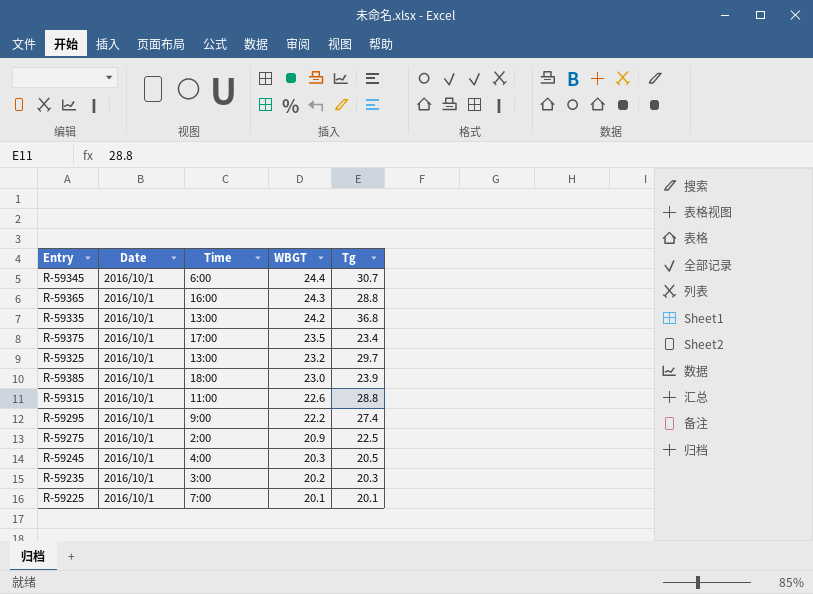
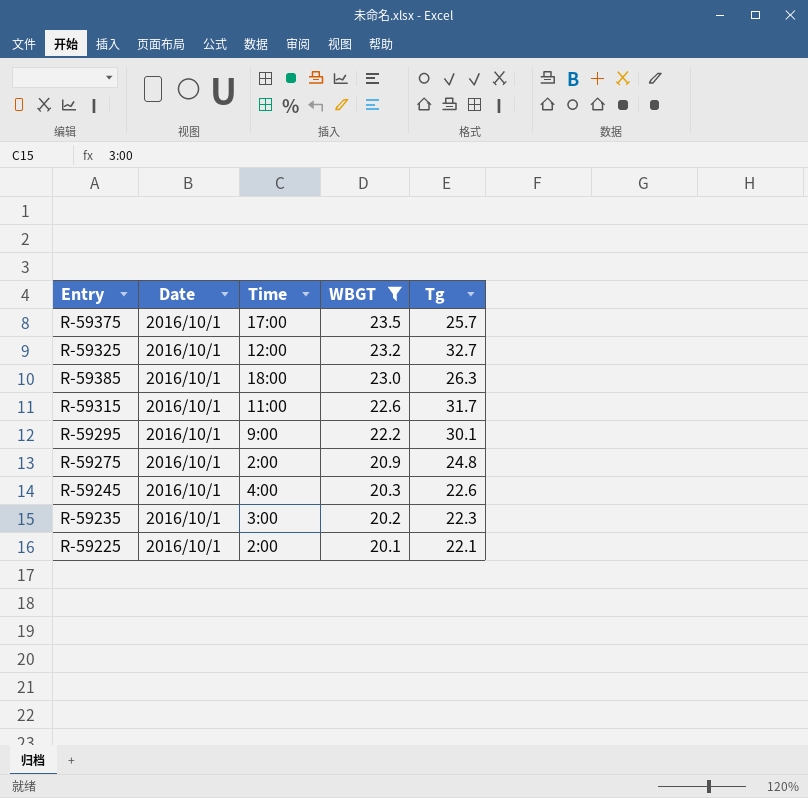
filter: none -> WBGT <= 23.5
R-59375 | Tg: 23.4 -> 25.7
R-59325 | Time: 13:00 -> 12:00
R-59325 | Tg: 29.7 -> 32.7
R-59385 | Tg: 23.9 -> 26.3
R-59315 | Tg: 28.8 -> 31.7
R-59295 | Tg: 27.4 -> 30.1
R-59275 | Tg: 22.5 -> 24.8
R-59245 | Tg: 20.5 -> 22.6
R-59235 | Tg: 20.3 -> 22.3
R-59225 | Time: 7:00 -> 2:00
R-59225 | Tg: 20.1 -> 22.1

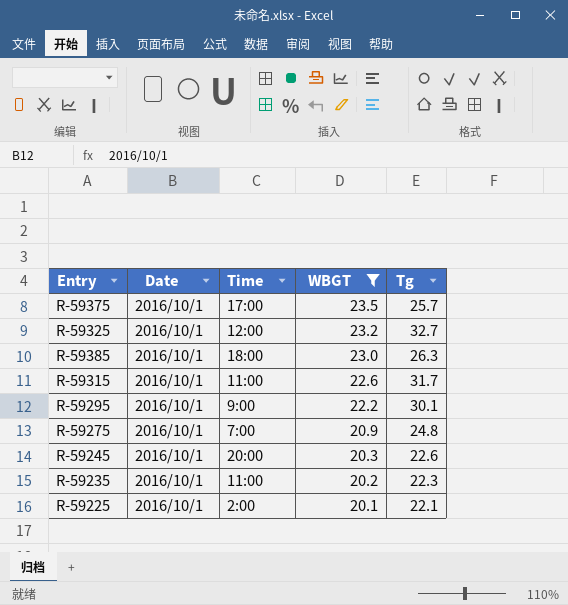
R-59275 | Time: 2:00 -> 7:00
R-59245 | Time: 4:00 -> 20:00
R-59235 | Time: 3:00 -> 11:00

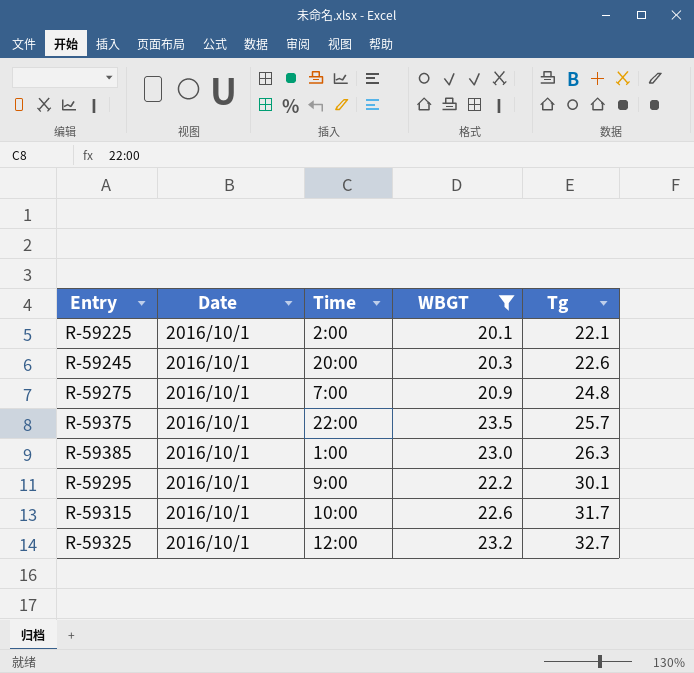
row order: WBGT descending -> Tg ascending
row R-59235: 2016/10/1 | 11:00 | 20.2 | 22.3 -> none
R-59375 | Time: 17:00 -> 22:00
R-59385 | Time: 18:00 -> 1:00
R-59315 | Time: 11:00 -> 10:00

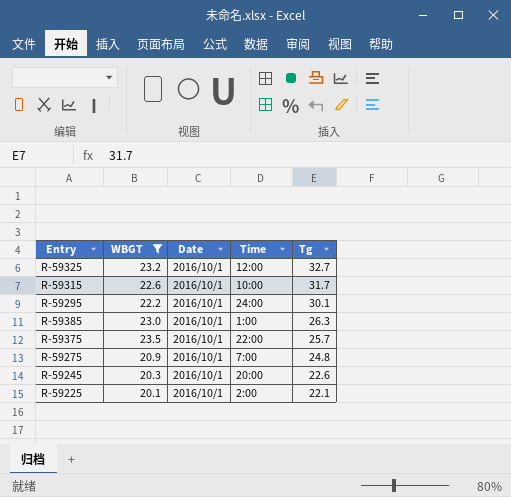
row order: Tg ascending -> Tg descending
column WBGT | position: 4 -> 2
R-59295 | Time: 9:00 -> 24:00

